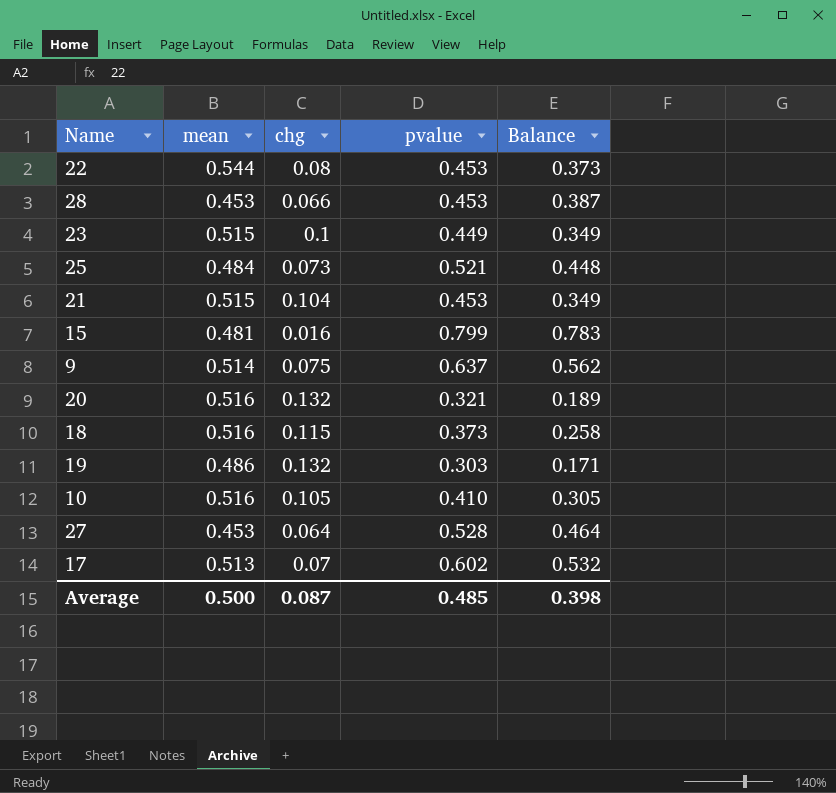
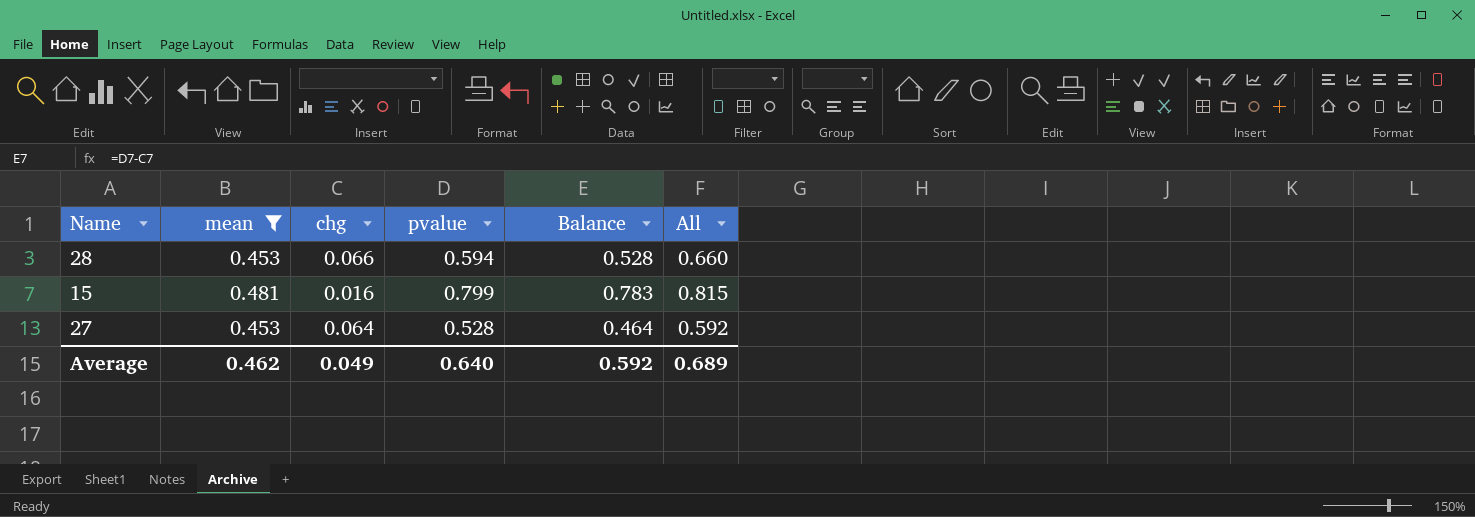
filter: none -> mean <= 0.481
column All | formula: none -> [chg] + [pvalue]
28 | pvalue: 0.453 -> 0.594
28 | Balance: 0.387 -> 0.528
Average | mean: 0.500 -> 0.462
Average | chg: 0.087 -> 0.049
Average | pvalue: 0.485 -> 0.640
Average | Balance: 0.398 -> 0.592

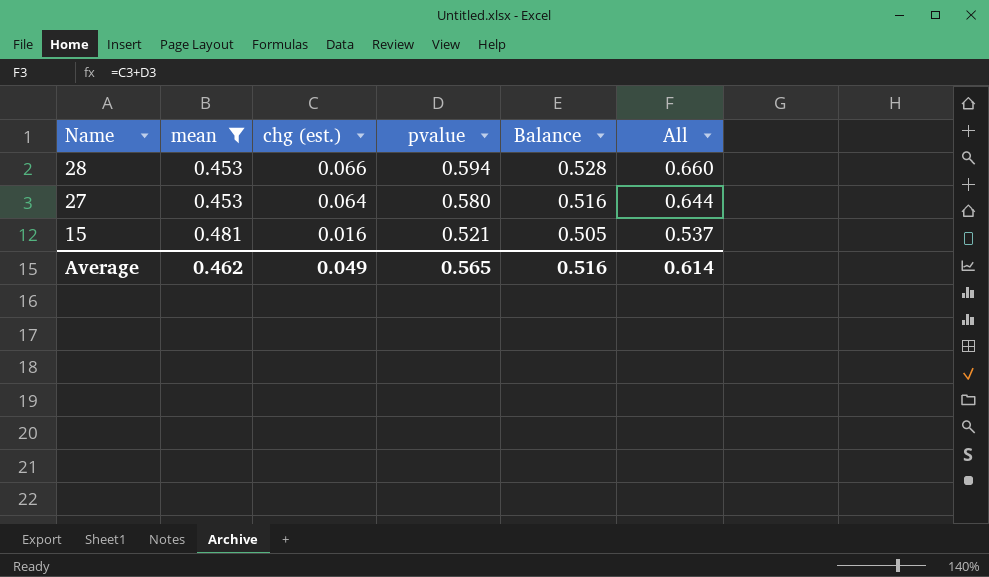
row order: none -> Name descending
column name: chg -> chg (est.)
27 | pvalue: 0.528 -> 0.580
27 | Balance: 0.464 -> 0.516
27 | All: 0.592 -> 0.644
15 | pvalue: 0.799 -> 0.521
15 | Balance: 0.783 -> 0.505
15 | All: 0.815 -> 0.537
Average | pvalue: 0.640 -> 0.565
Average | Balance: 0.592 -> 0.516
Average | All: 0.689 -> 0.614

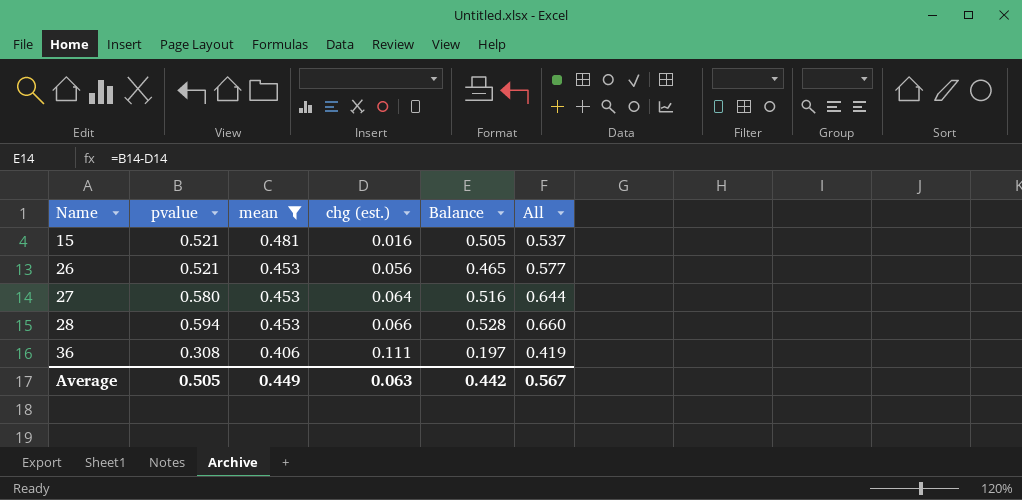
row order: Name descending -> Name ascending
column pvalue | position: 4 -> 2
row 26: none -> 0.521 | 0.453 | 0.056 | 0.465 | 0.577
row 36: none -> 0.308 | 0.406 | 0.111 | 0.197 | 0.419
Average | pvalue: 0.565 -> 0.505
Average | mean: 0.462 -> 0.449
Average | chg (est.): 0.049 -> 0.063
Average | Balance: 0.516 -> 0.442
Average | All: 0.614 -> 0.567

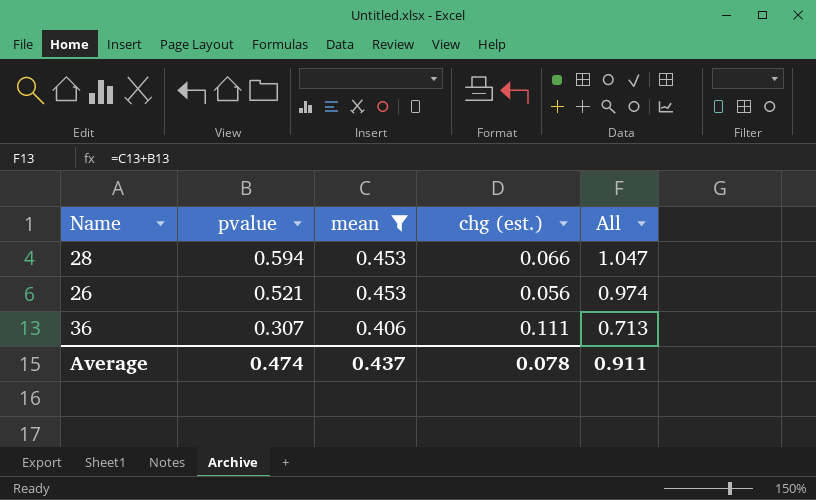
row order: Name ascending -> pvalue descending
column Balance | formula: [pvalue] - [chg (est.)] -> none
column All | formula: [pvalue] + [chg (est.)] -> [pvalue] + [mean]
row 15: 0.521 | 0.481 | 0.016 | 0.505 | 0.537 -> none
row 27: 0.580 | 0.453 | 0.064 | 0.516 | 0.644 -> none
36 | pvalue: 0.308 -> 0.307
Average | pvalue: 0.505 -> 0.474
Average | mean: 0.449 -> 0.437
Average | chg (est.): 0.063 -> 0.078
Average | All: 0.567 -> 0.911

